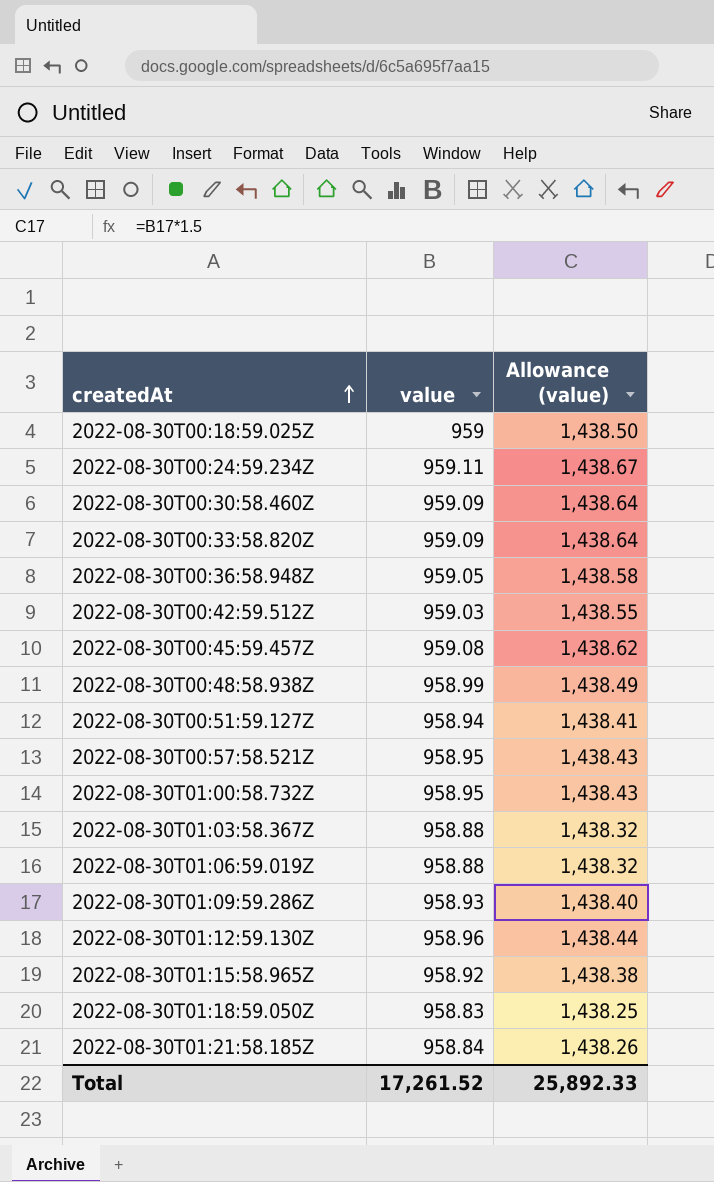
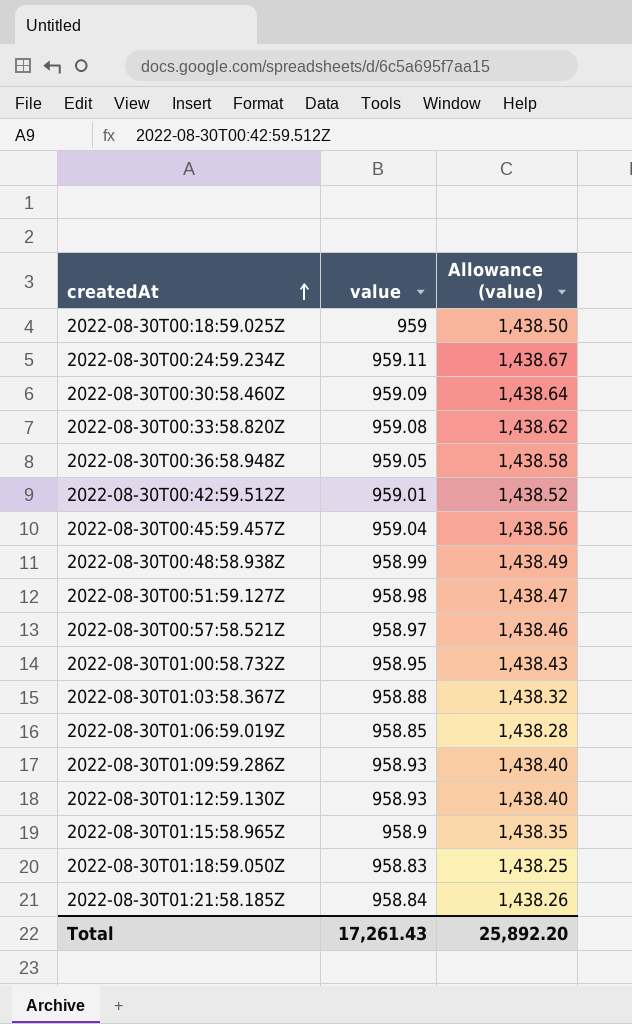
2022-08-30T00:33:58.820Z | value: 959.09 -> 959.08
2022-08-30T00:33:58.820Z | Allowance (value): 1,438.64 -> 1,438.62
2022-08-30T00:42:59.512Z | value: 959.03 -> 959.01
2022-08-30T00:42:59.512Z | Allowance (value): 1,438.55 -> 1,438.52
2022-08-30T00:45:59.457Z | value: 959.08 -> 959.04
2022-08-30T00:45:59.457Z | Allowance (value): 1,438.62 -> 1,438.56
2022-08-30T00:51:59.127Z | value: 958.94 -> 958.98
2022-08-30T00:51:59.127Z | Allowance (value): 1,438.41 -> 1,438.47
2022-08-30T00:57:58.521Z | value: 958.95 -> 958.97
2022-08-30T00:57:58.521Z | Allowance (value): 1,438.43 -> 1,438.46
2022-08-30T01:06:59.019Z | value: 958.88 -> 958.85
2022-08-30T01:06:59.019Z | Allowance (value): 1,438.32 -> 1,438.28
2022-08-30T01:12:59.130Z | value: 958.96 -> 958.93
2022-08-30T01:12:59.130Z | Allowance (value): 1,438.44 -> 1,438.40
2022-08-30T01:15:58.965Z | value: 958.92 -> 958.9
2022-08-30T01:15:58.965Z | Allowance (value): 1,438.38 -> 1,438.35
Total | value: 17,261.52 -> 17,261.43
Total | Allowance (value): 25,892.33 -> 25,892.20

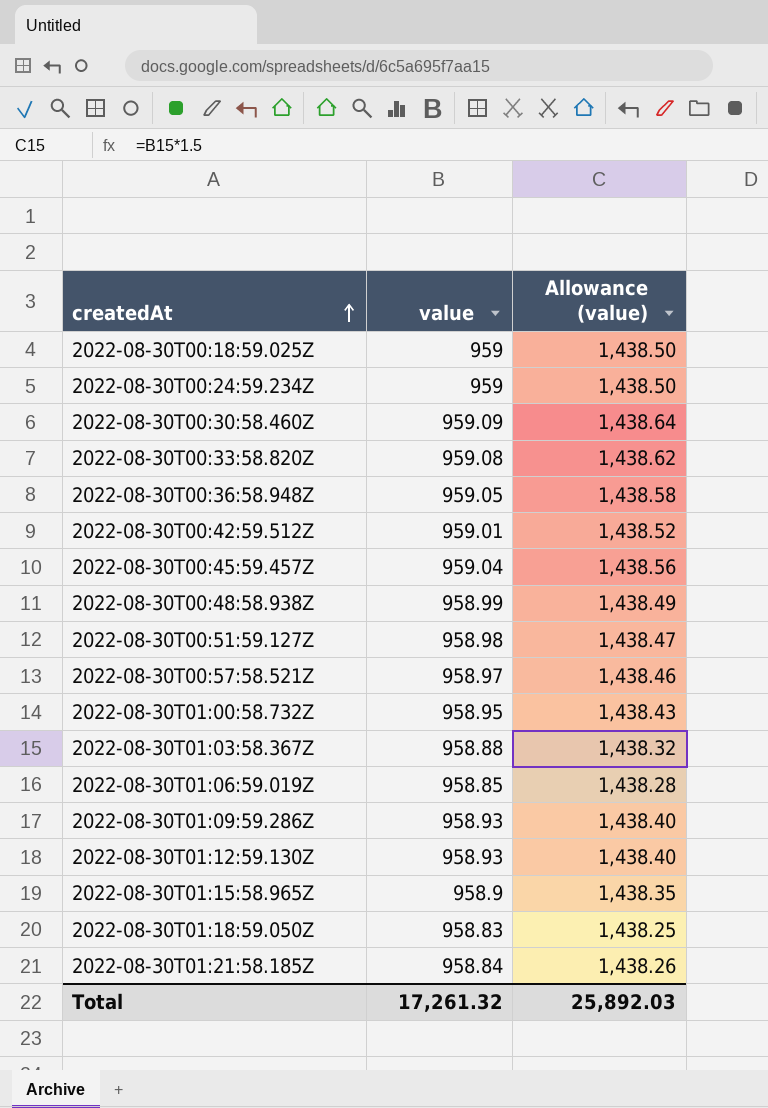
2022-08-30T00:24:59.234Z | value: 959.11 -> 959
2022-08-30T00:24:59.234Z | Allowance (value): 1,438.67 -> 1,438.50
Total | value: 17,261.43 -> 17,261.32
Total | Allowance (value): 25,892.20 -> 25,892.03

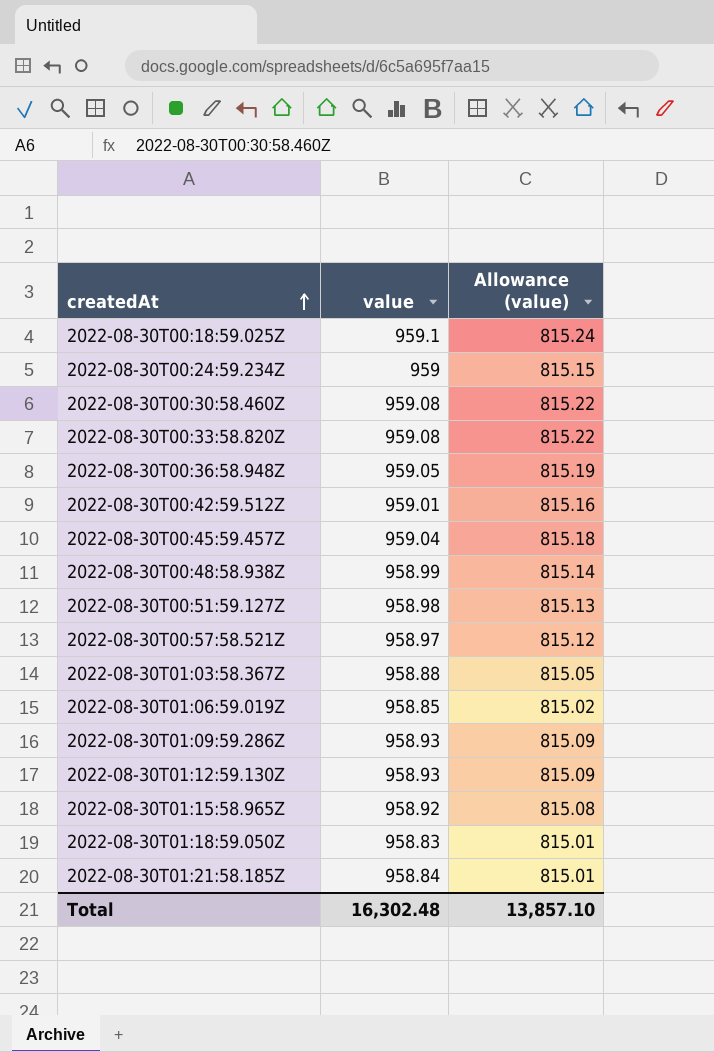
column Allowance (value) | formula: [value] * 1.5 -> [value] * 0.85
row 2022-08-30T01:00:58.732Z: 958.95 | 1,438.43 -> none
2022-08-30T00:18:59.025Z | value: 959 -> 959.1
2022-08-30T00:30:58.460Z | value: 959.09 -> 959.08
2022-08-30T01:15:58.965Z | value: 958.9 -> 958.92
Total | value: 17,261.32 -> 16,302.48
Total | Allowance (value): 25,892.03 -> 13,857.10

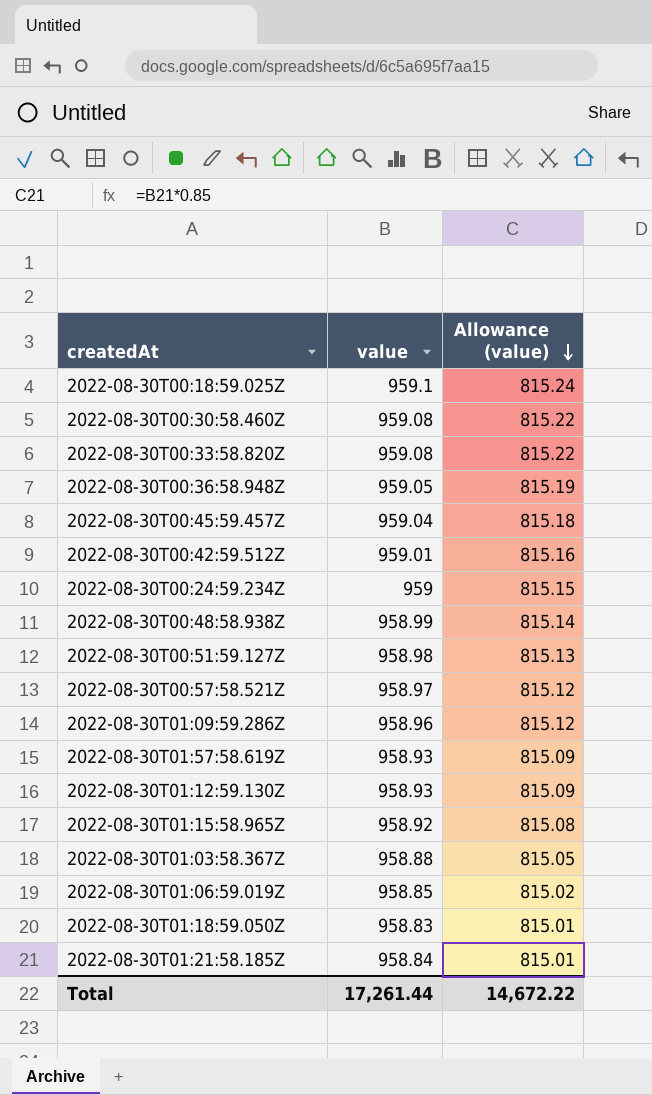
row order: createdAt ascending -> Allowance (value) descending
2022-08-30T01:09:59.286Z | value: 958.93 -> 958.96
2022-08-30T01:09:59.286Z | Allowance (value): 815.09 -> 815.12
row 2022-08-30T01:57:58.619Z: none -> 958.93 | 815.09
Total | value: 16,302.48 -> 17,261.44
Total | Allowance (value): 13,857.10 -> 14,672.22

